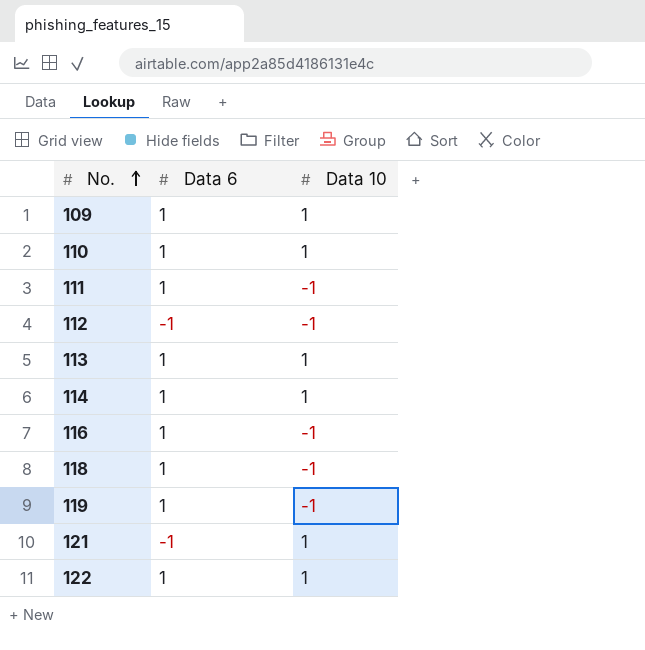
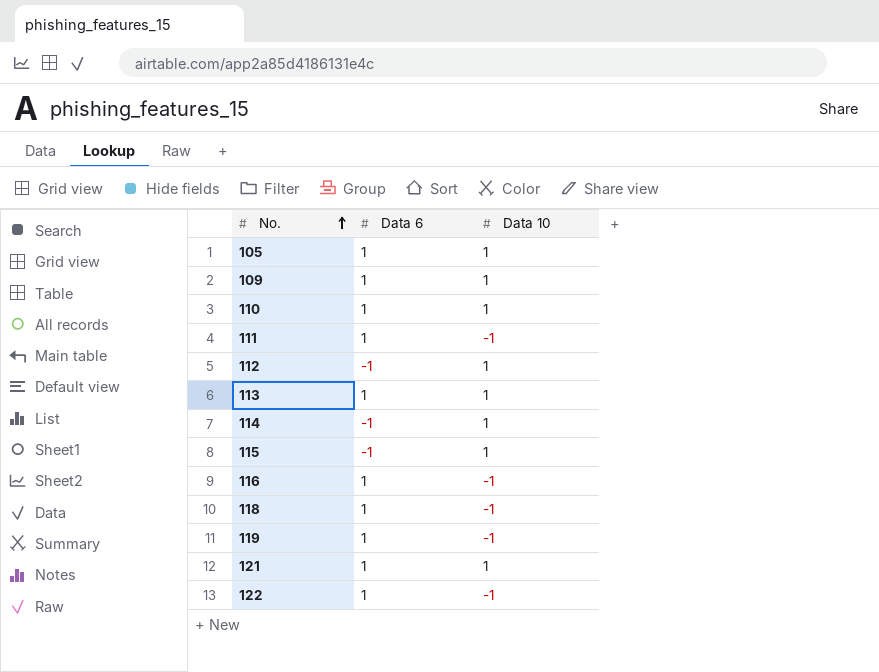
row 105: none -> 1 | 1
112 | Data 10: -1 -> 1
114 | Data 6: 1 -> -1
row 115: none -> -1 | 1
121 | Data 6: -1 -> 1
122 | Data 10: 1 -> -1

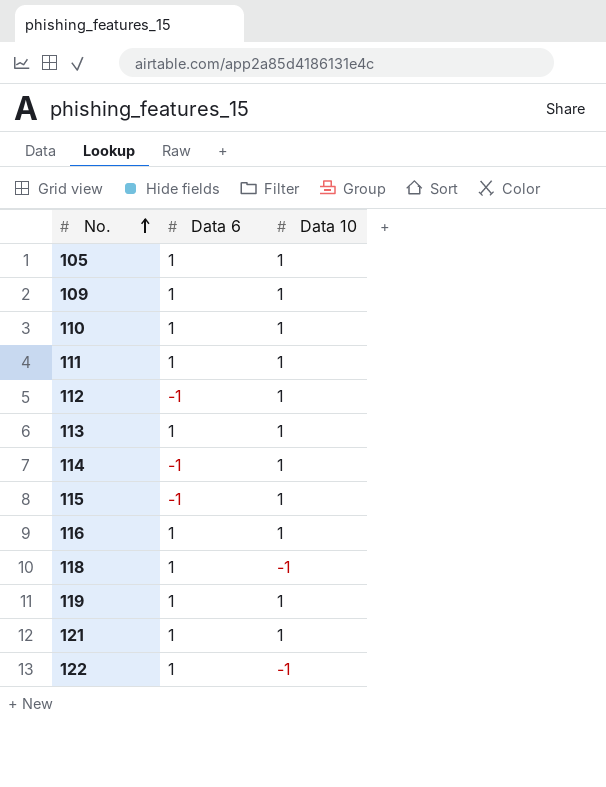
111 | Data 10: -1 -> 1
116 | Data 10: -1 -> 1
119 | Data 10: -1 -> 1

